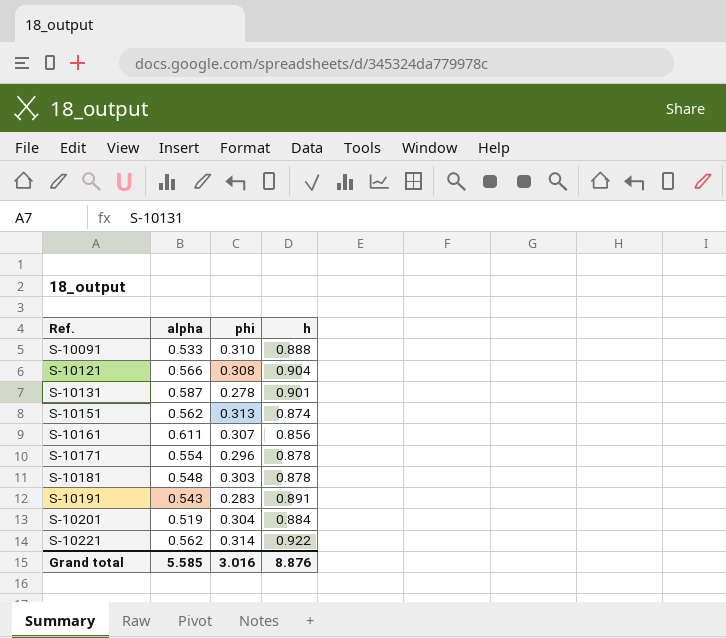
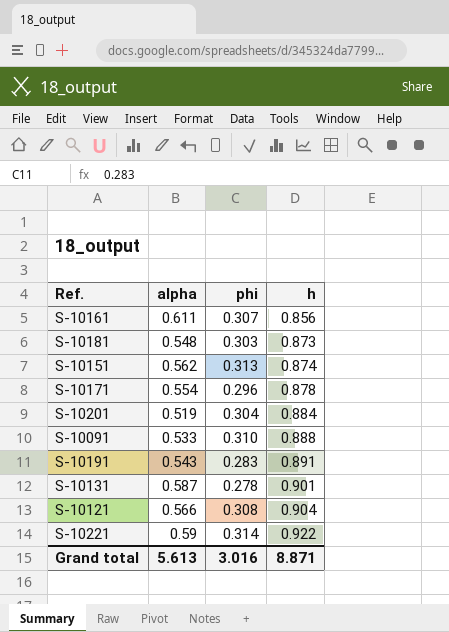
row order: Ref. ascending -> h ascending
S-10181 | h: 0.878 -> 0.873
S-10221 | alpha: 0.562 -> 0.59
Grand total | alpha: 5.585 -> 5.613
Grand total | h: 8.876 -> 8.871

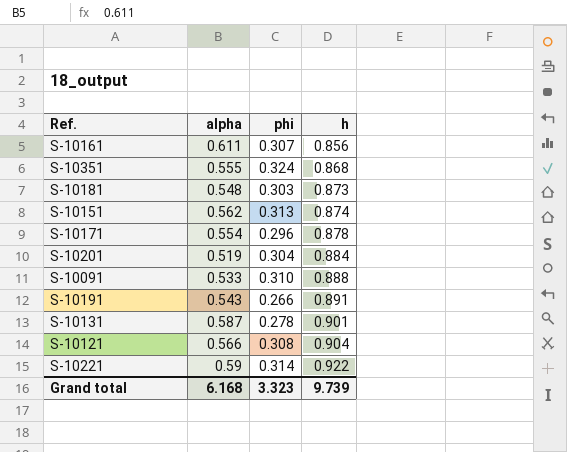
row S-10351: none -> 0.555 | 0.324 | 0.868
S-10191 | phi: 0.283 -> 0.266
Grand total | alpha: 5.613 -> 6.168
Grand total | phi: 3.016 -> 3.323
Grand total | h: 8.871 -> 9.739

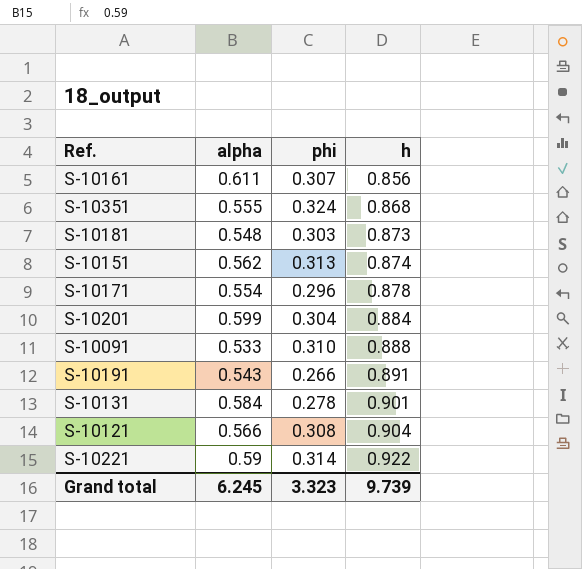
S-10201 | alpha: 0.519 -> 0.599
S-10131 | alpha: 0.587 -> 0.584
Grand total | alpha: 6.168 -> 6.245

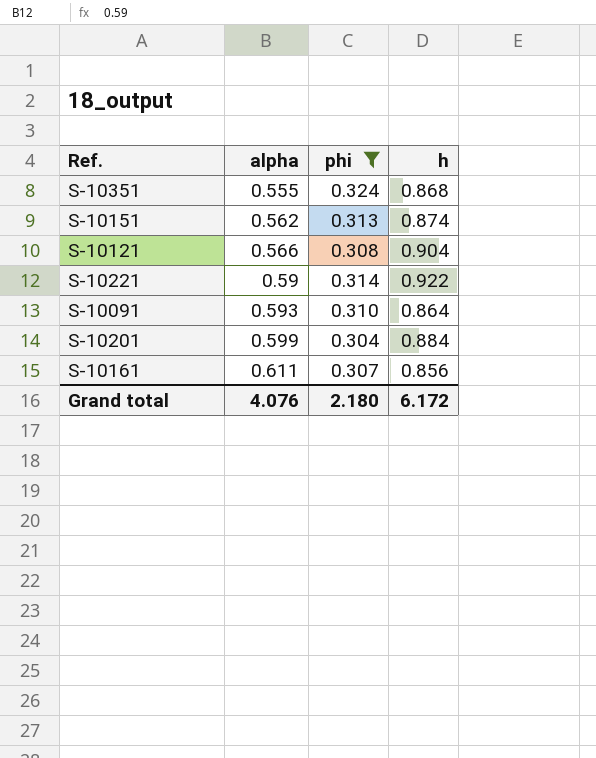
filter: none -> phi >= 0.304
row order: h ascending -> alpha ascending
S-10091 | alpha: 0.533 -> 0.593
S-10091 | h: 0.888 -> 0.864
Grand total | alpha: 6.245 -> 4.076
Grand total | phi: 3.323 -> 2.180
Grand total | h: 9.739 -> 6.172

